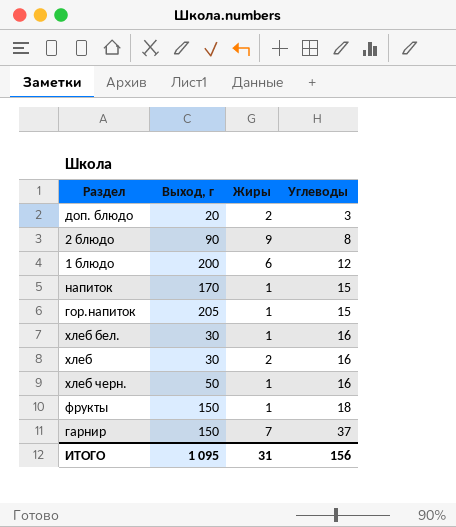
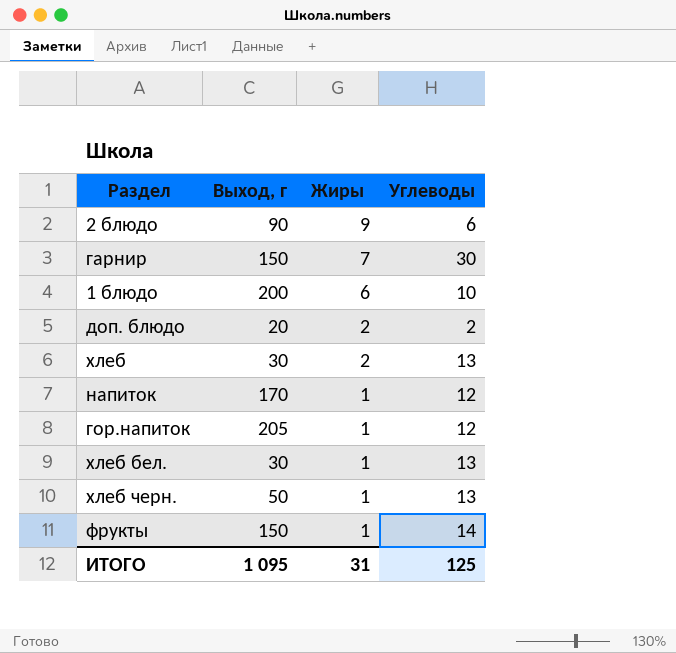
row order: Углеводы ascending -> Жиры descending
2 блюдо | Углеводы: 8 -> 6
гарнир | Углеводы: 37 -> 30
1 блюдо | Углеводы: 12 -> 10
доп. блюдо | Углеводы: 3 -> 2
хлеб | Углеводы: 16 -> 13
напиток | Углеводы: 15 -> 12
гор.напиток | Углеводы: 15 -> 12
хлеб бел. | Углеводы: 16 -> 13
хлеб черн. | Углеводы: 16 -> 13
фрукты | Углеводы: 18 -> 14
ИТОГО | Углеводы: 156 -> 125

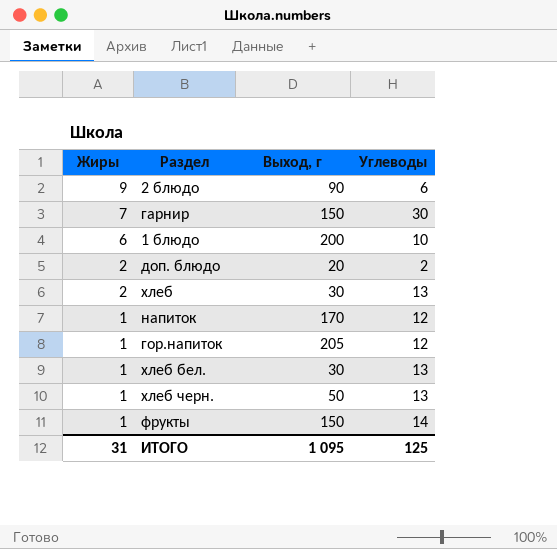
column Жиры | position: 3 -> 1

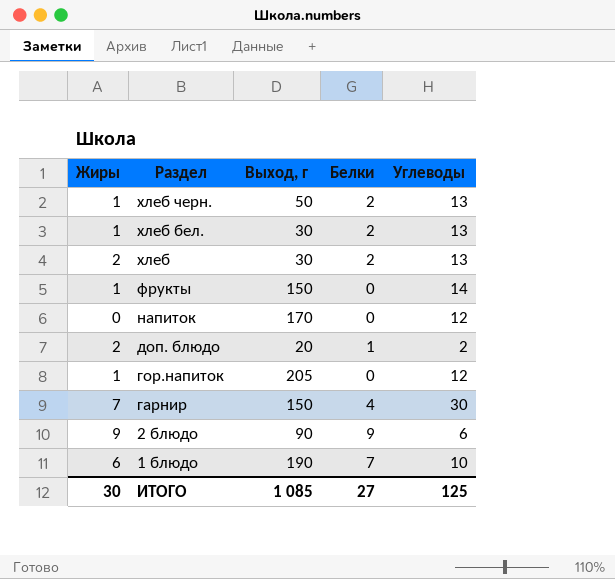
row order: Жиры descending -> Раздел descending
column Белки | position: none -> 4
напиток | Жиры: 1 -> 0
1 блюдо | Выход, г: 200 -> 190
ИТОГО | Жиры: 31 -> 30
ИТОГО | Выход, г: 1 095 -> 1 085

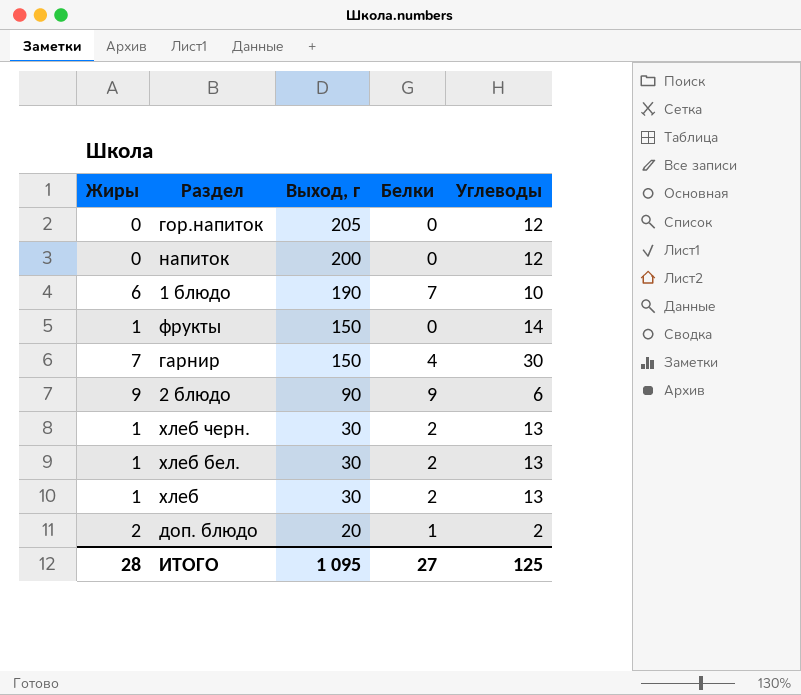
row order: Раздел descending -> Выход, г descending
гор.напиток | Жиры: 1 -> 0
напиток | Выход, г: 170 -> 200
хлеб черн. | Выход, г: 50 -> 30
хлеб | Жиры: 2 -> 1
ИТОГО | Жиры: 30 -> 28
ИТОГО | Выход, г: 1 085 -> 1 095

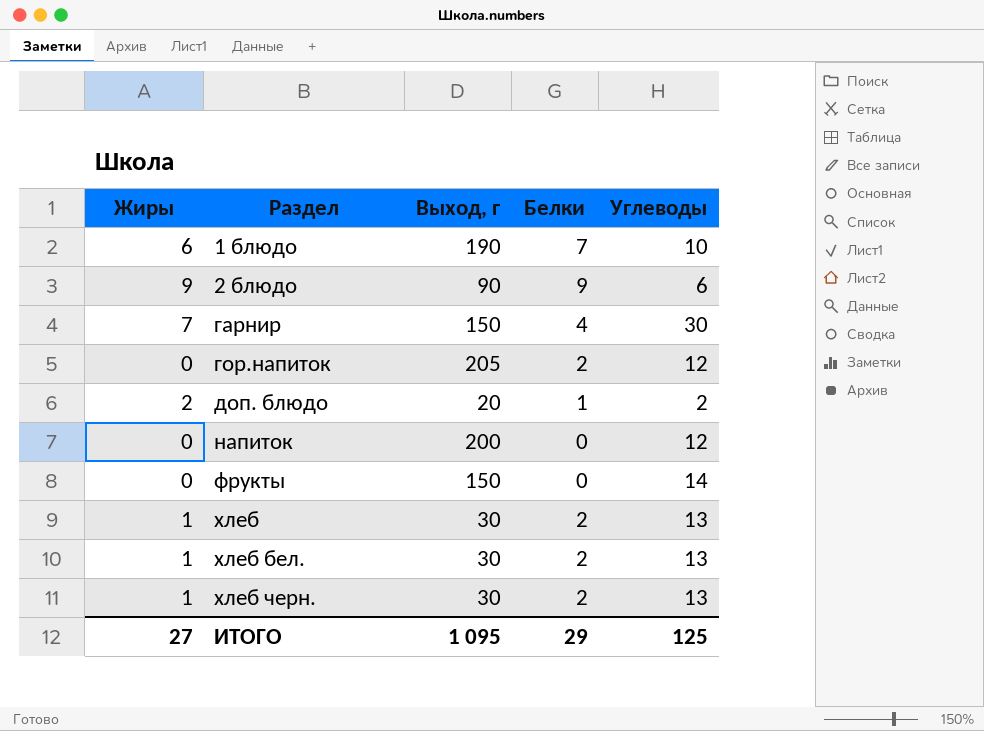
row order: Выход, г descending -> Раздел ascending
гор.напиток | Белки: 0 -> 2
фрукты | Жиры: 1 -> 0
ИТОГО | Жиры: 28 -> 27
ИТОГО | Белки: 27 -> 29

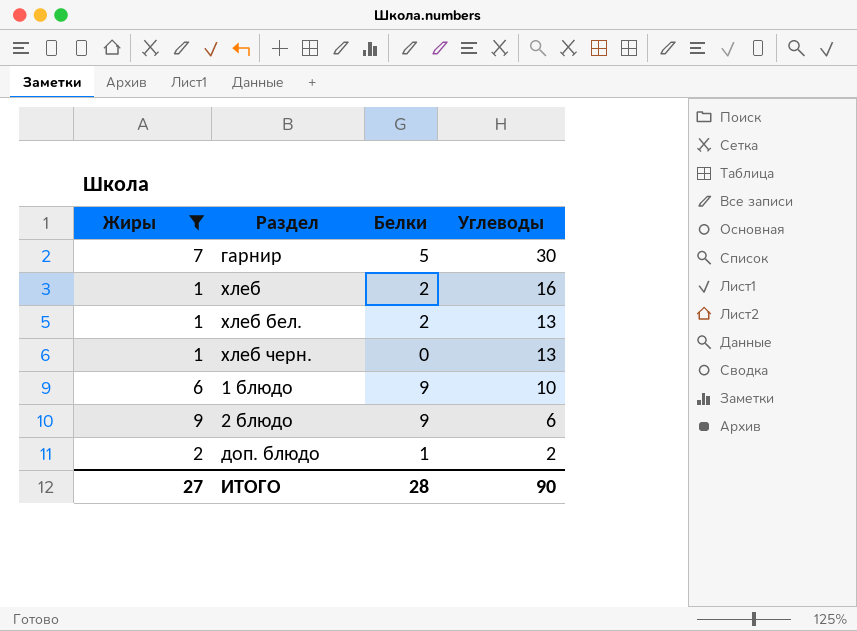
filter: none -> Жиры != 0
row order: Раздел ascending -> Углеводы descending
column Выход, г | position: 3 -> none
гарнир | Белки: 4 -> 5
хлеб | Углеводы: 13 -> 16
хлеб черн. | Белки: 2 -> 0
1 блюдо | Белки: 7 -> 9
ИТОГО | Белки: 29 -> 28
ИТОГО | Углеводы: 125 -> 90

